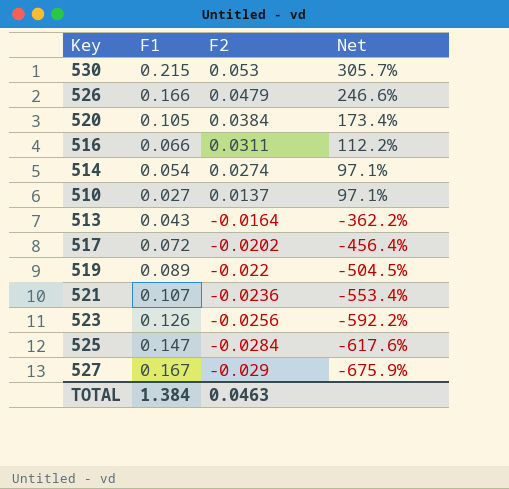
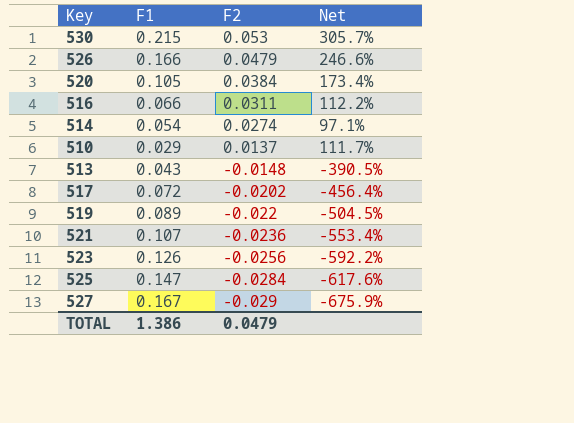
510 | F1: 0.027 -> 0.029
510 | Net: 97.1% -> 111.7%
513 | F2: -0.0164 -> -0.0148
513 | Net: -362.2% -> -390.5%
TOTAL | F1: 1.384 -> 1.386
TOTAL | F2: 0.0463 -> 0.0479

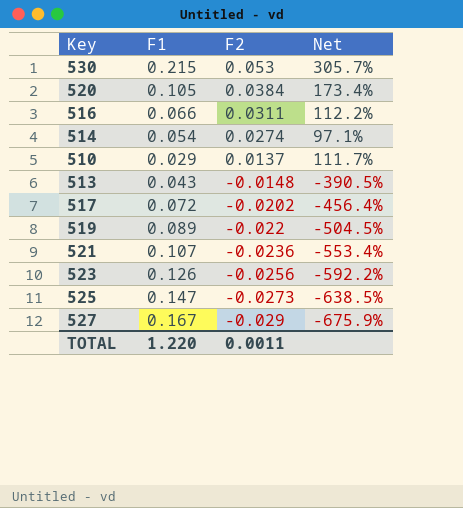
row 526: 0.166 | 0.0479 | 246.6% -> none
525 | F2: -0.0284 -> -0.0273
525 | Net: -617.6% -> -638.5%
TOTAL | F1: 1.386 -> 1.220
TOTAL | F2: 0.0479 -> 0.0011

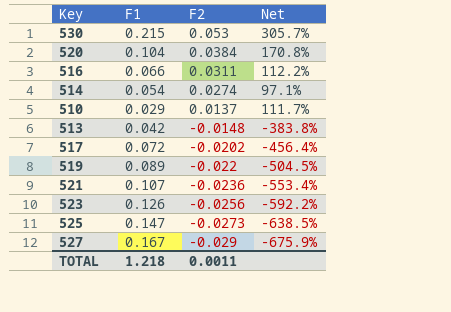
520 | F1: 0.105 -> 0.104
520 | Net: 173.4% -> 170.8%
513 | F1: 0.043 -> 0.042
513 | Net: -390.5% -> -383.8%
TOTAL | F1: 1.220 -> 1.218

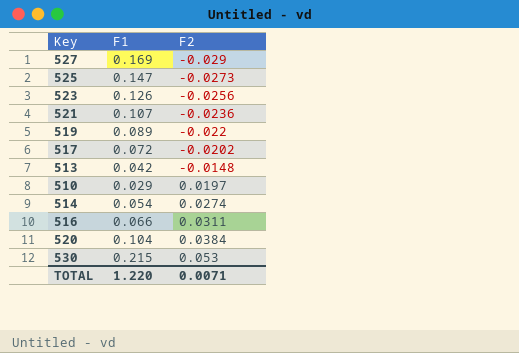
row order: F2 descending -> F2 ascending
column Net | formula: ([F1] - [F2]) / [F2] -> none
527 | F1: 0.167 -> 0.169
510 | F2: 0.0137 -> 0.0197
TOTAL | F1: 1.218 -> 1.220
TOTAL | F2: 0.0011 -> 0.0071

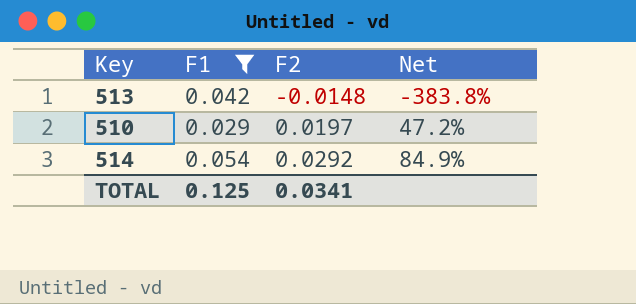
filter: none -> F1 <= 0.054
column Net | formula: none -> ([F1] - [F2]) / [F2]
514 | F2: 0.0274 -> 0.0292
TOTAL | F1: 1.220 -> 0.125
TOTAL | F2: 0.0071 -> 0.0341

